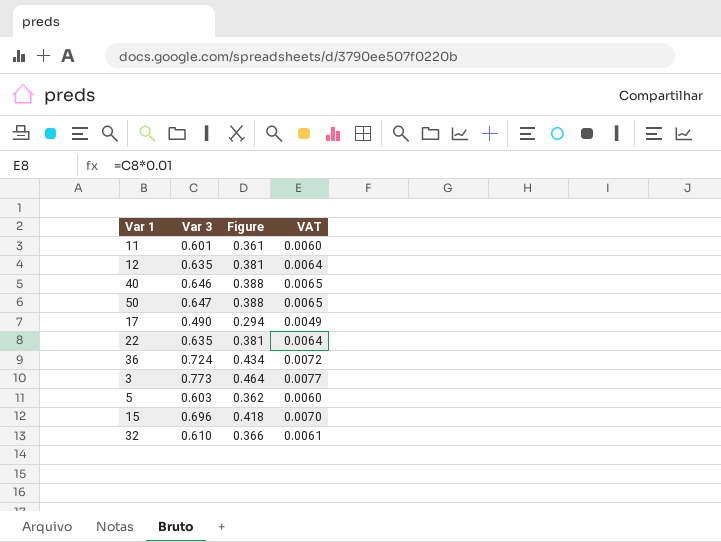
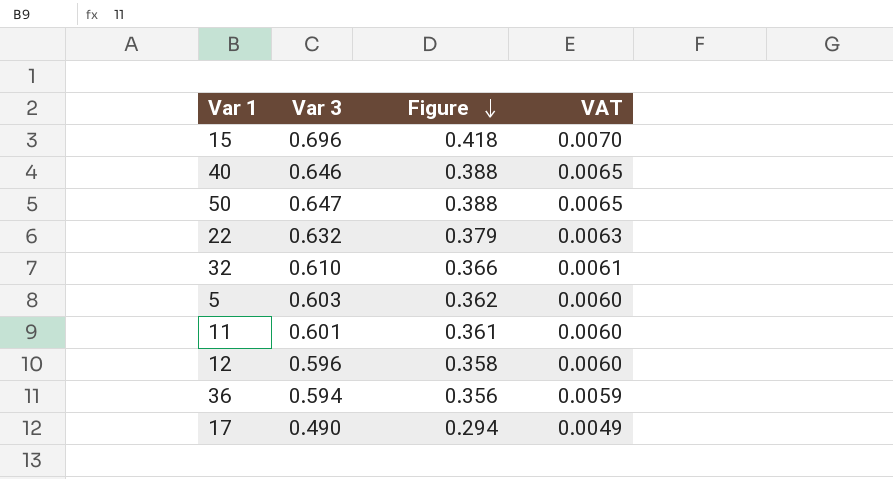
row order: none -> Figure descending
row 3: 0.773 | 0.464 | 0.0077 -> none
22 | Var 3: 0.635 -> 0.632
22 | Figure: 0.381 -> 0.379
22 | VAT: 0.0064 -> 0.0063
12 | Var 3: 0.635 -> 0.596
12 | Figure: 0.381 -> 0.358
12 | VAT: 0.0064 -> 0.0060
36 | Var 3: 0.724 -> 0.594
36 | Figure: 0.434 -> 0.356
36 | VAT: 0.0072 -> 0.0059

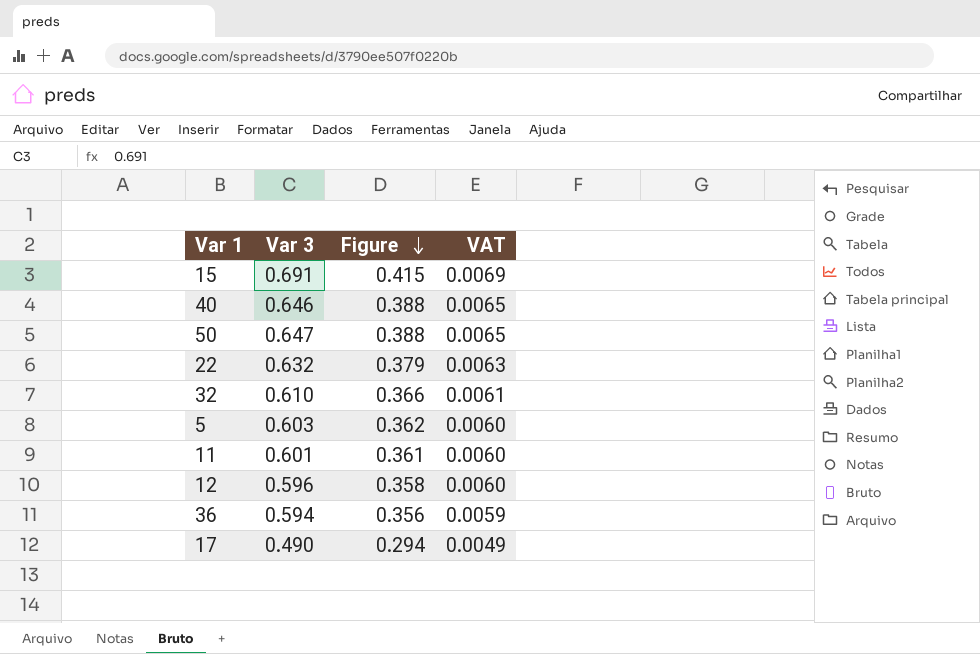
15 | Var 3: 0.696 -> 0.691
15 | Figure: 0.418 -> 0.415
15 | VAT: 0.0070 -> 0.0069

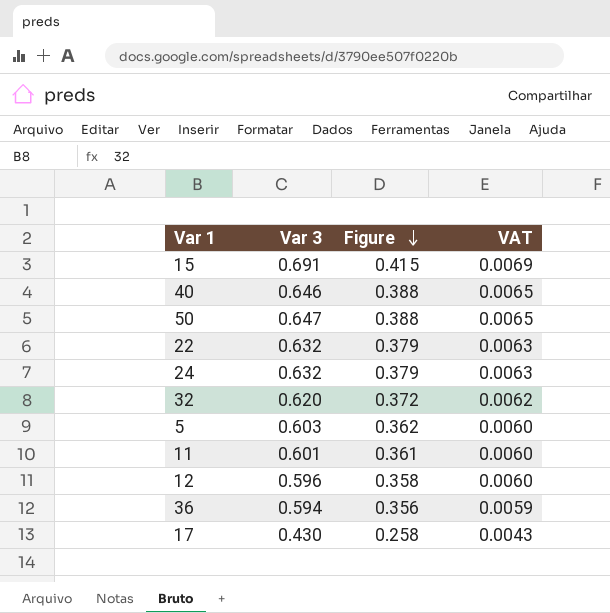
row 24: none -> 0.632 | 0.379 | 0.0063
32 | Var 3: 0.610 -> 0.620
32 | Figure: 0.366 -> 0.372
32 | VAT: 0.0061 -> 0.0062
17 | Var 3: 0.490 -> 0.430
17 | Figure: 0.294 -> 0.258
17 | VAT: 0.0049 -> 0.0043

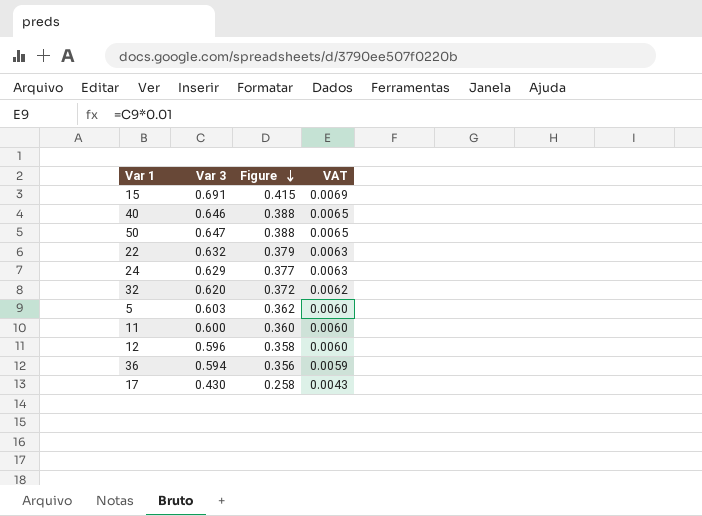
24 | Var 3: 0.632 -> 0.629
24 | Figure: 0.379 -> 0.377
11 | Var 3: 0.601 -> 0.600
11 | Figure: 0.361 -> 0.360

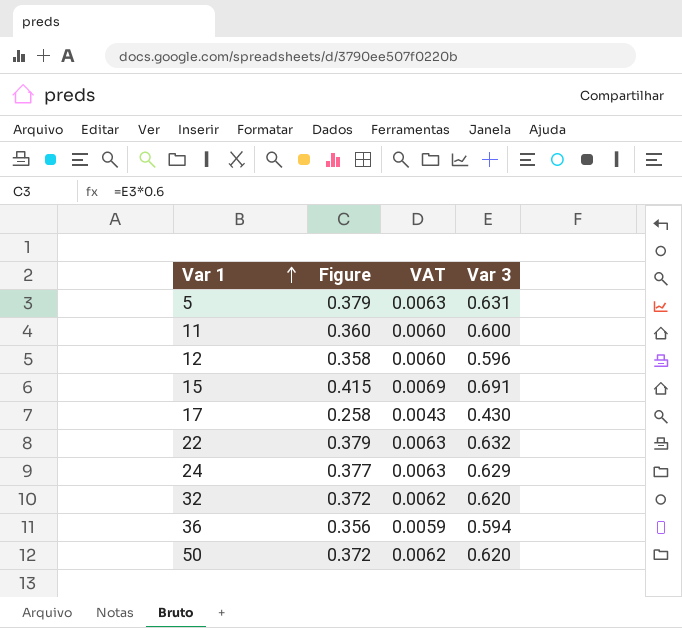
row order: Figure descending -> Var 1 ascending
column Var 3 | position: 2 -> 4
row 40: 0.646 | 0.388 | 0.0065 -> none
5 | Figure: 0.362 -> 0.379
5 | VAT: 0.0060 -> 0.0063
5 | Var 3: 0.603 -> 0.631
50 | Figure: 0.388 -> 0.372
50 | VAT: 0.0065 -> 0.0062
50 | Var 3: 0.647 -> 0.620

